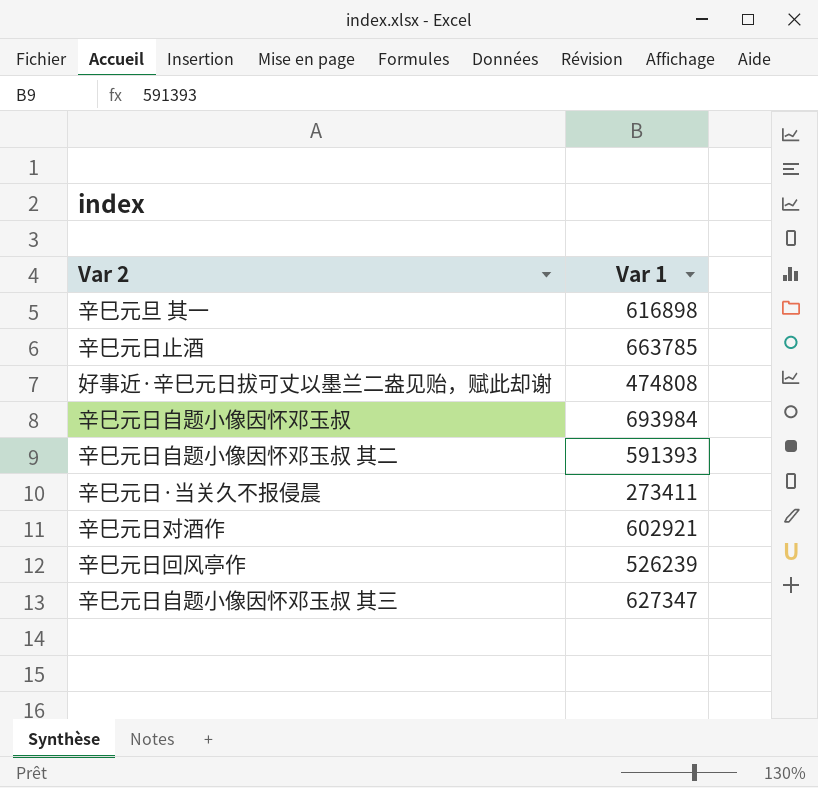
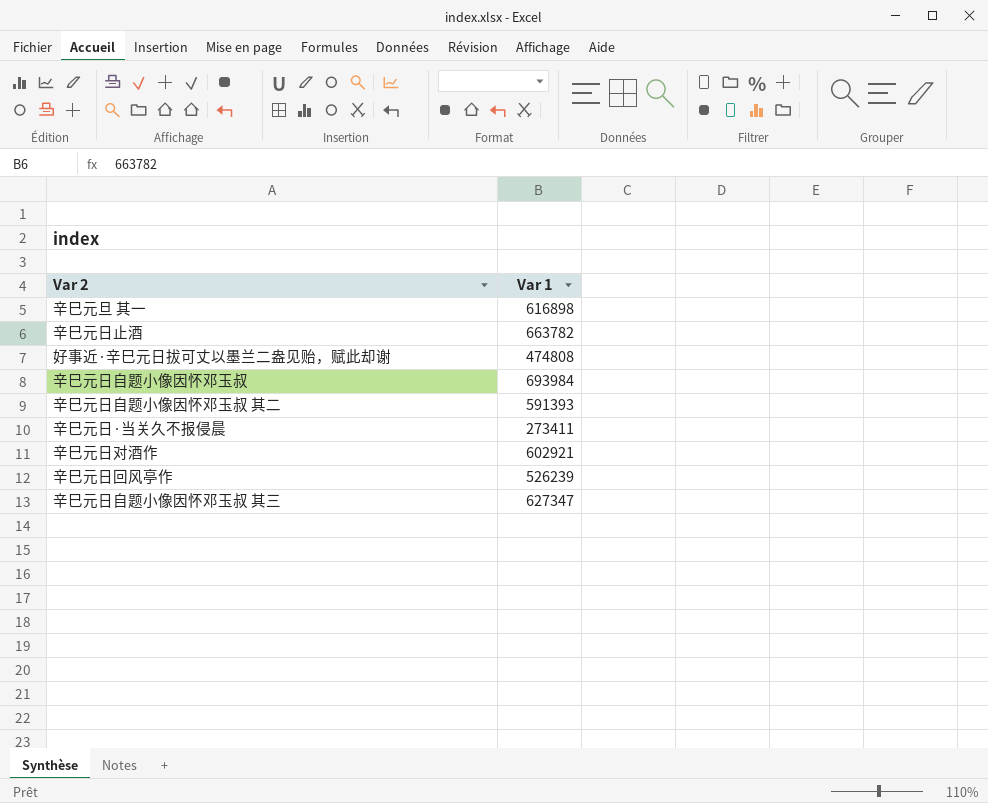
辛巳元日止酒 | Var 1: 663785 -> 663782

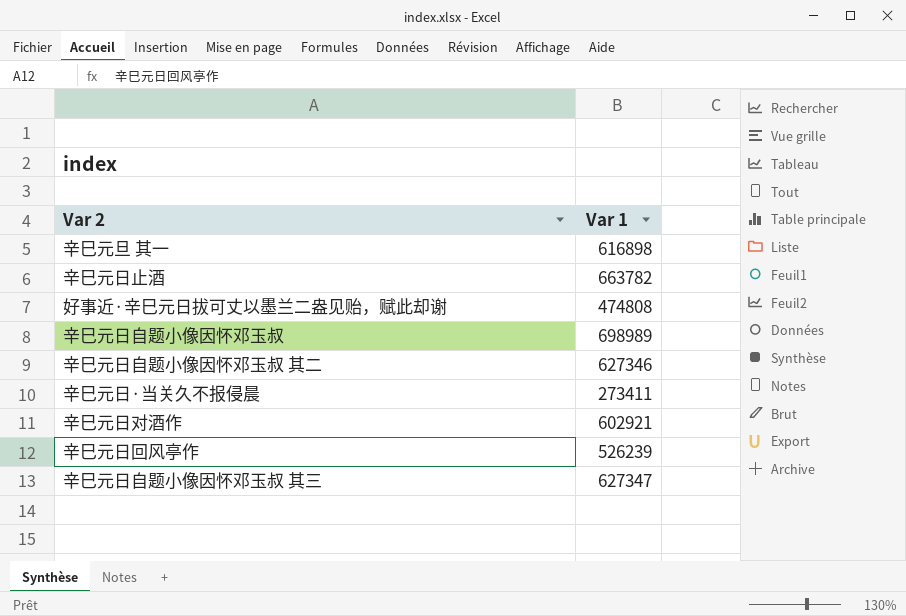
辛巳元日自题小像因怀邓玉叔 | Var 1: 693984 -> 698989
辛巳元日自题小像因怀邓玉叔 其二 | Var 1: 591393 -> 627346

